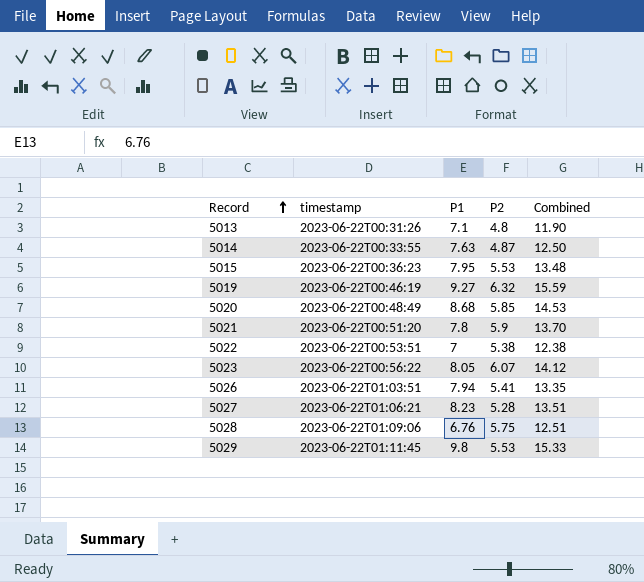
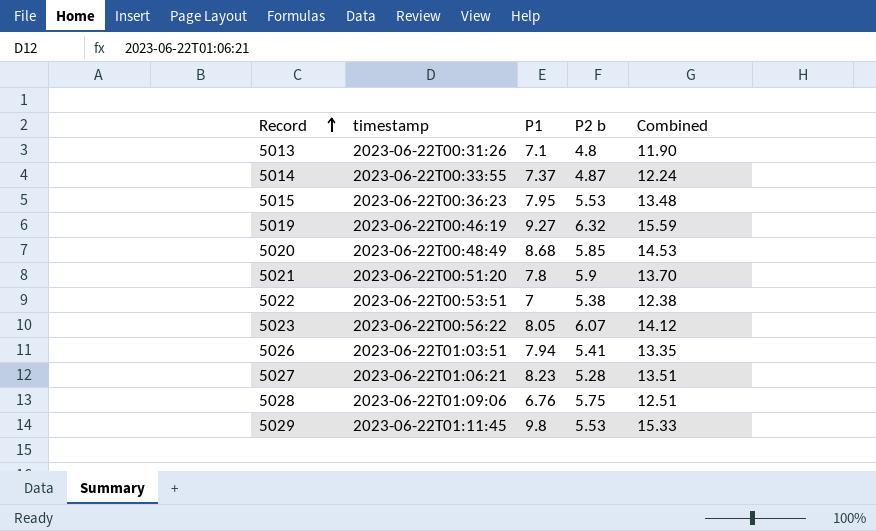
column name: P2 -> P2 b
5014 | P1: 7.63 -> 7.37
5014 | Combined: 12.50 -> 12.24

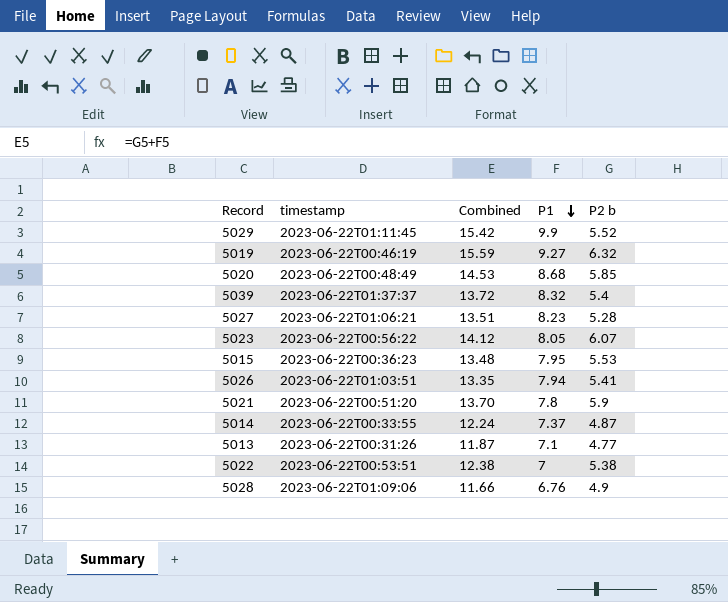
row order: Record ascending -> P1 descending
column Combined | position: 5 -> 3
5029 | Combined: 15.33 -> 15.42
5029 | P1: 9.8 -> 9.9
5029 | P2 b: 5.53 -> 5.52
row 5039: none -> 2023-06-22T01:37:37 | 13.72 | 8.32 | 5.4
5013 | Combined: 11.90 -> 11.87
5013 | P2 b: 4.8 -> 4.77
5028 | Combined: 12.51 -> 11.66
5028 | P2 b: 5.75 -> 4.9

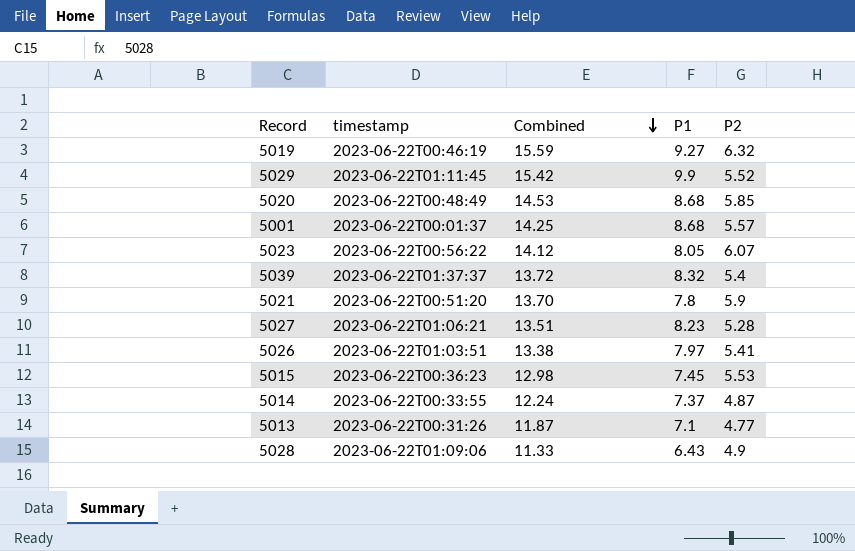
row order: P1 descending -> Combined descending
column name: P2 b -> P2
row 5022: 2023-06-22T00:53:51 | 12.38 | 7 | 5.38 -> none
row 5001: none -> 2023-06-22T00:01:37 | 14.25 | 8.68 | 5.57
5026 | Combined: 13.35 -> 13.38
5026 | P1: 7.94 -> 7.97
5015 | Combined: 13.48 -> 12.98
5015 | P1: 7.95 -> 7.45
5028 | Combined: 11.66 -> 11.33
5028 | P1: 6.76 -> 6.43

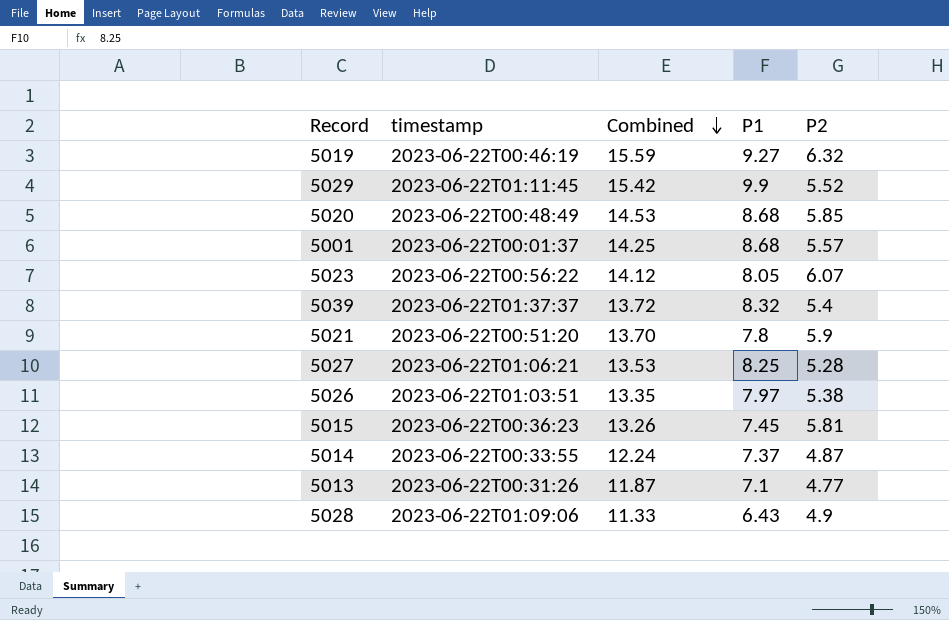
5027 | Combined: 13.51 -> 13.53
5027 | P1: 8.23 -> 8.25
5026 | Combined: 13.38 -> 13.35
5026 | P2: 5.41 -> 5.38
5015 | Combined: 12.98 -> 13.26
5015 | P2: 5.53 -> 5.81

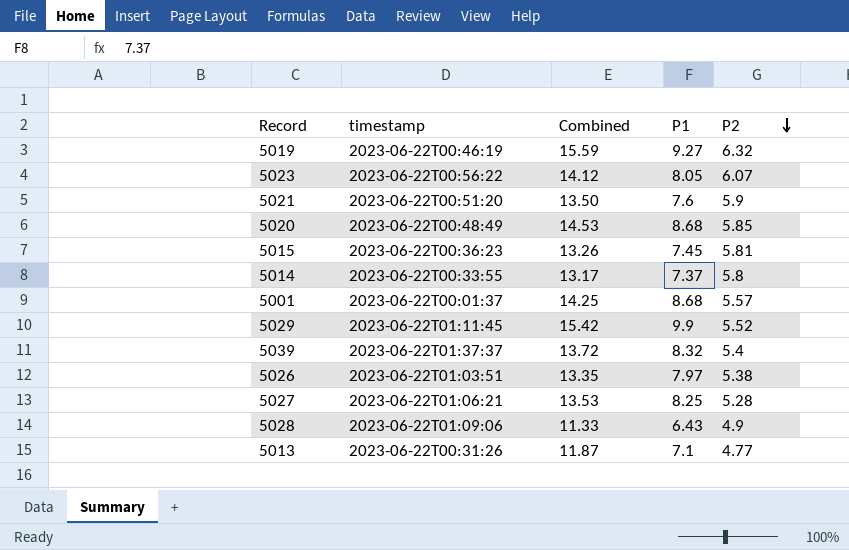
row order: Combined descending -> P2 descending
5021 | Combined: 13.70 -> 13.50
5021 | P1: 7.8 -> 7.6
5014 | Combined: 12.24 -> 13.17
5014 | P2: 4.87 -> 5.8

